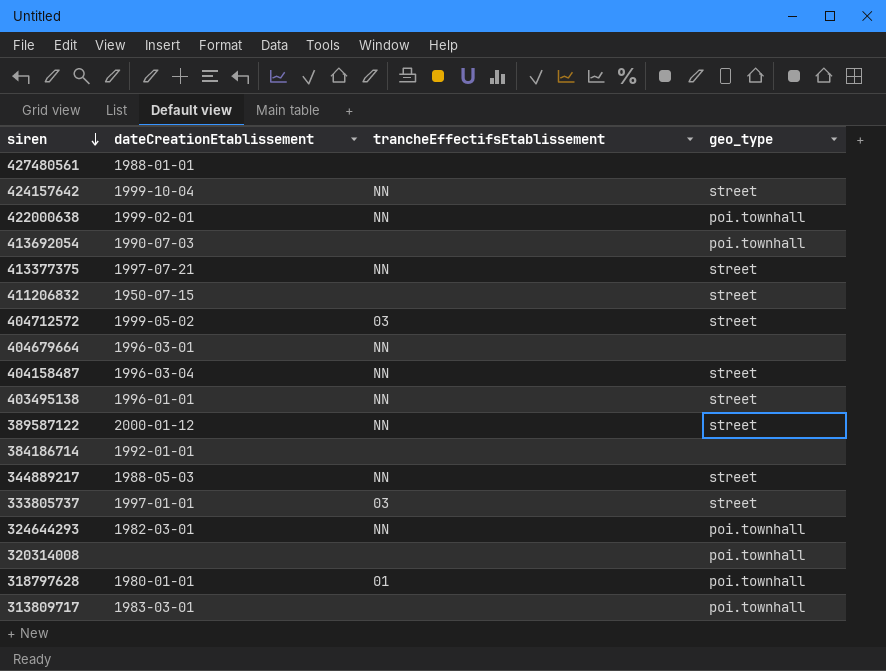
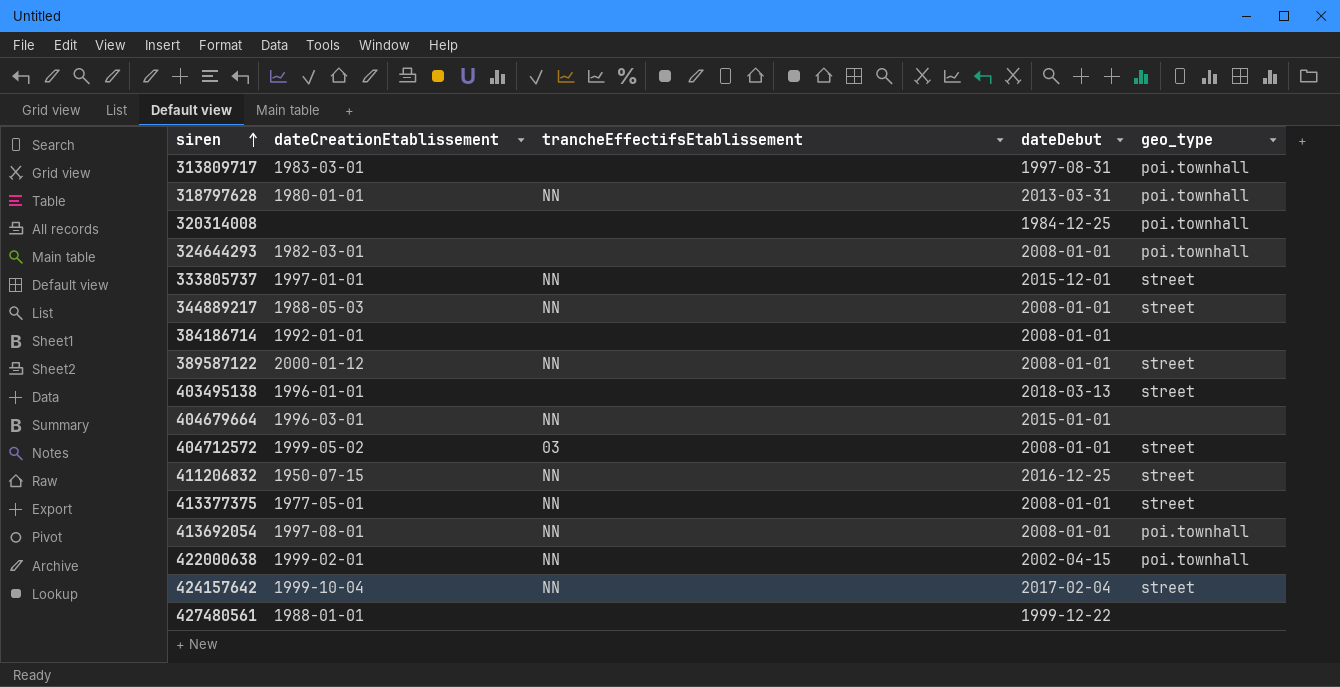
row order: siren descending -> siren ascending
column dateDebut | position: none -> 4
row 404158487: 1996-03-04 | NN | street -> none
318797628 | trancheEffectifsEtablissement: 01 -> NN
324644293 | trancheEffectifsEtablissement: NN -> none
333805737 | trancheEffectifsEtablissement: 03 -> NN
403495138 | trancheEffectifsEtablissement: NN -> none
411206832 | trancheEffectifsEtablissement: none -> NN
413377375 | dateCreationEtablissement: 1997-07-21 -> 1977-05-01
413692054 | dateCreationEtablissement: 1990-07-03 -> 1997-08-01
413692054 | trancheEffectifsEtablissement: none -> NN

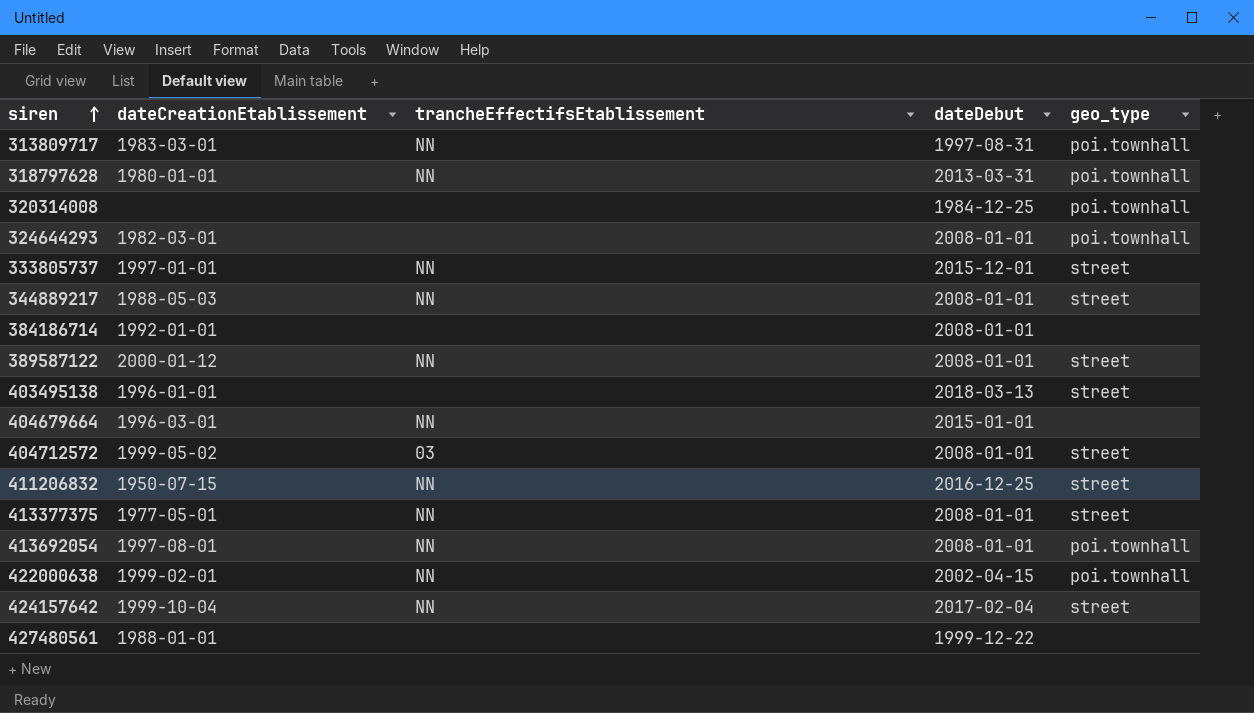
313809717 | trancheEffectifsEtablissement: none -> NN

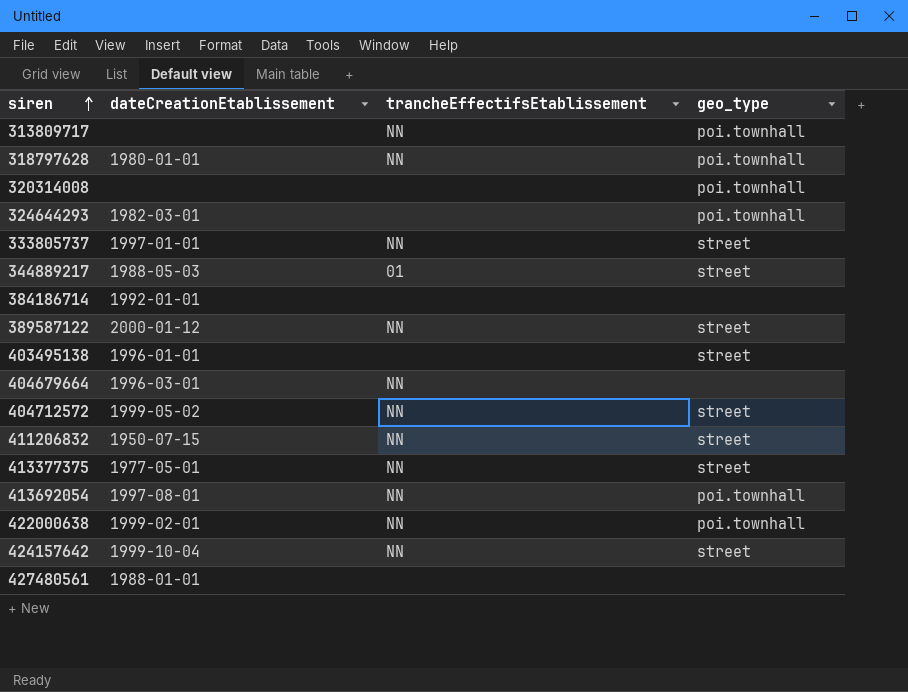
column dateDebut | position: 4 -> none
313809717 | dateCreationEtablissement: 1983-03-01 -> none
344889217 | trancheEffectifsEtablissement: NN -> 01
404712572 | trancheEffectifsEtablissement: 03 -> NN

